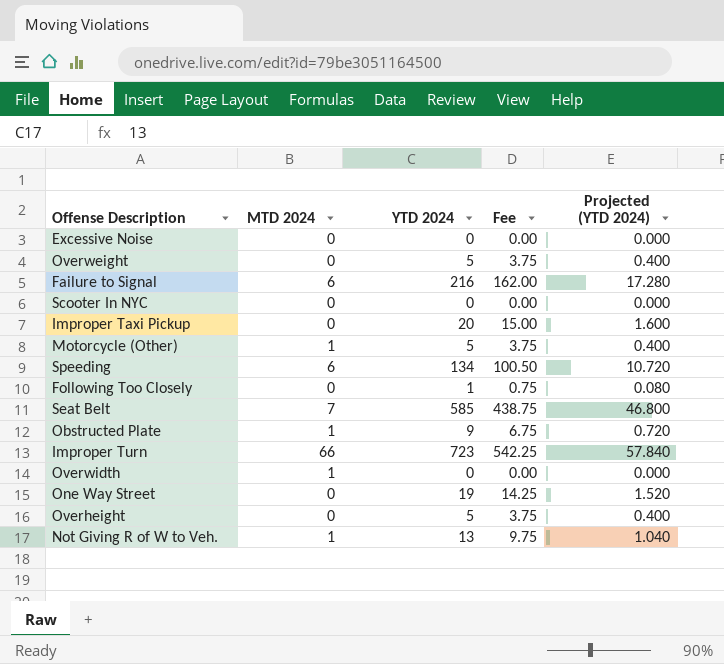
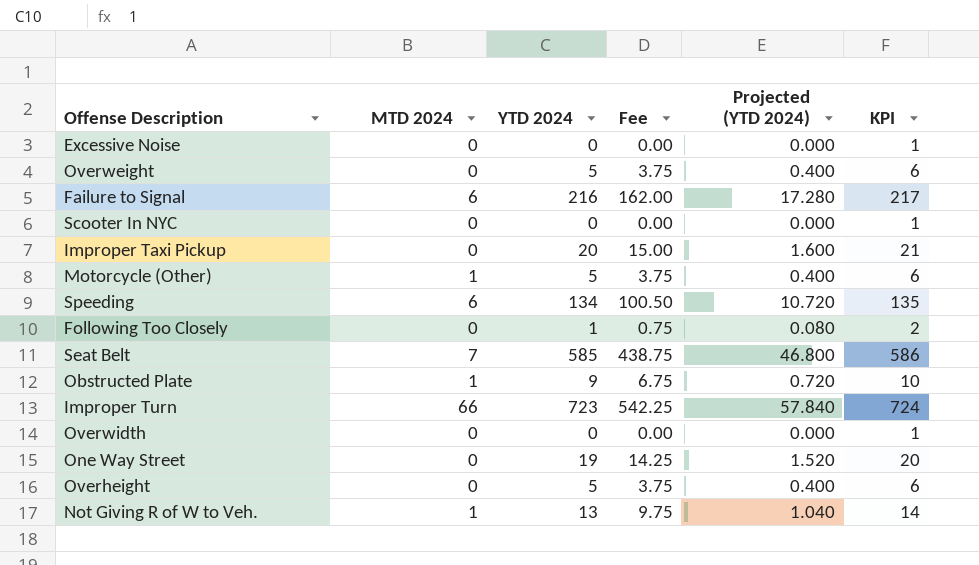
column KPI | formula: none -> [YTD 2024] + 1
Overwidth | MTD 2024: 1 -> 0

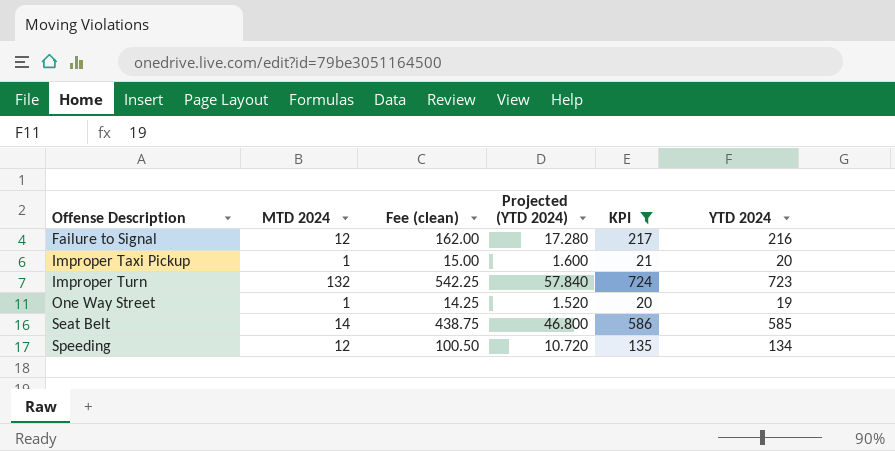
filter: none -> KPI >= 20
row order: none -> Offense Description ascending
column name: Fee -> Fee (clean)
column YTD 2024 | position: 3 -> 6
Failure to Signal | MTD 2024: 6 -> 12
Improper Taxi Pickup | MTD 2024: 0 -> 1
Improper Turn | MTD 2024: 66 -> 132
One Way Street | MTD 2024: 0 -> 1
Seat Belt | MTD 2024: 7 -> 14
Speeding | MTD 2024: 6 -> 12

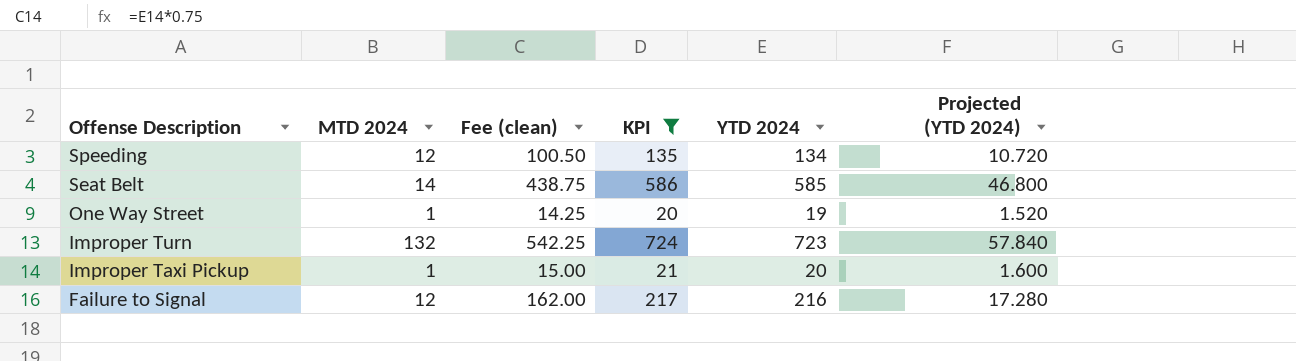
row order: Offense Description ascending -> Offense Description descending
column Projected (YTD 2024) | position: 4 -> 6

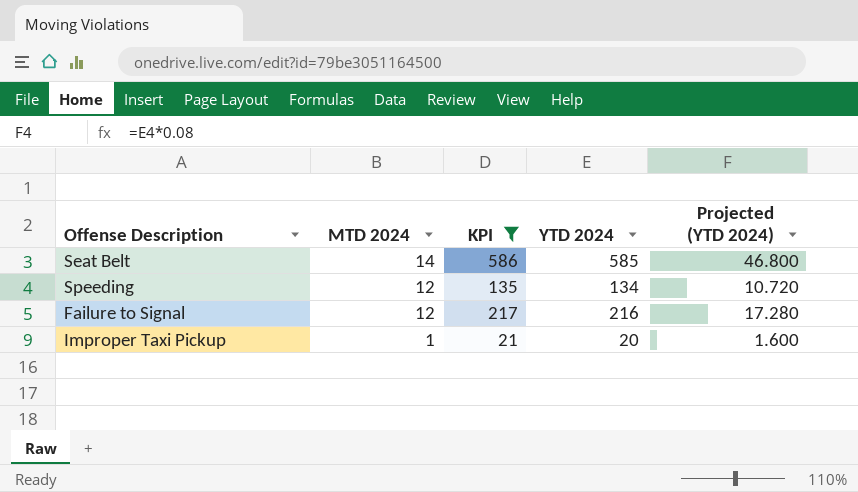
row order: Offense Description descending -> MTD 2024 descending
column Fee (clean) | formula: [YTD 2024] * 0.75 -> none
row One Way Street: 1 | 14.25 | 20 | 19 | 1.520 -> none
row Improper Turn: 132 | 542.25 | 724 | 723 | 57.840 -> none

